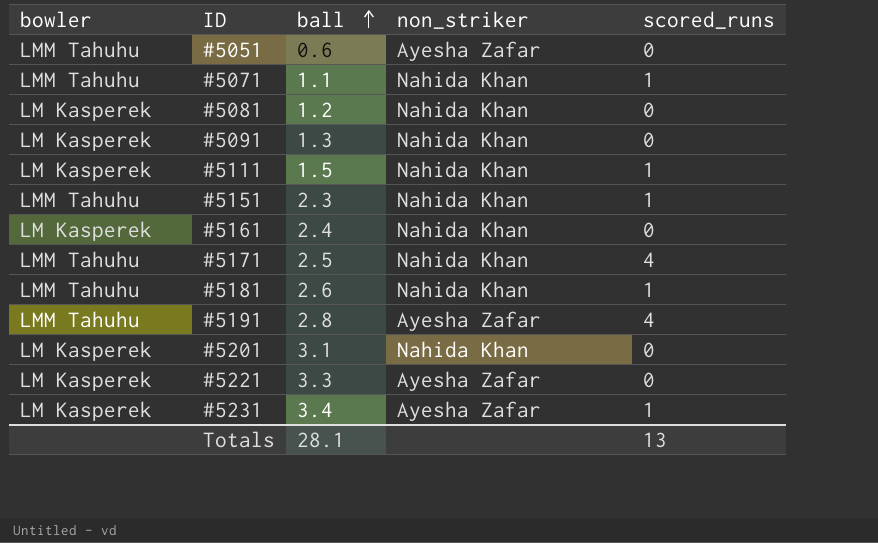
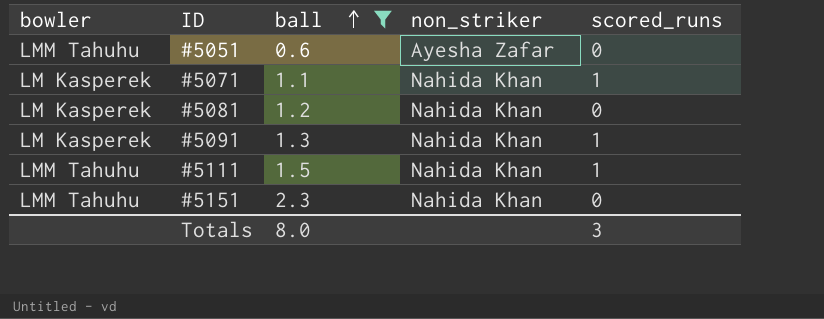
filter: none -> ball <= 2.3
#5071 | bowler: LMM Tahuhu -> LM Kasperek
#5091 | scored_runs: 0 -> 1
#5111 | bowler: LM Kasperek -> LMM Tahuhu
#5151 | scored_runs: 1 -> 0
Totals | ball: 28.1 -> 8.0
Totals | scored_runs: 13 -> 3

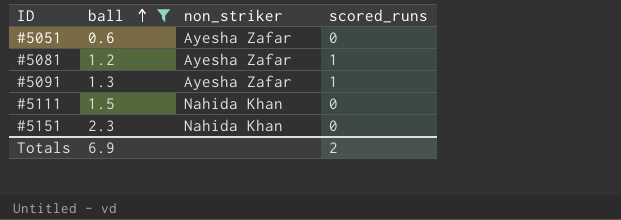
column bowler | position: 1 -> none
row #5071: LM Kasperek | 1.1 | Nahida Khan | 1 -> none
#5081 | non_striker: Nahida Khan -> Ayesha Zafar
#5081 | scored_runs: 0 -> 1
#5091 | non_striker: Nahida Khan -> Ayesha Zafar
#5111 | scored_runs: 1 -> 0
Totals | ball: 8.0 -> 6.9
Totals | scored_runs: 3 -> 2

